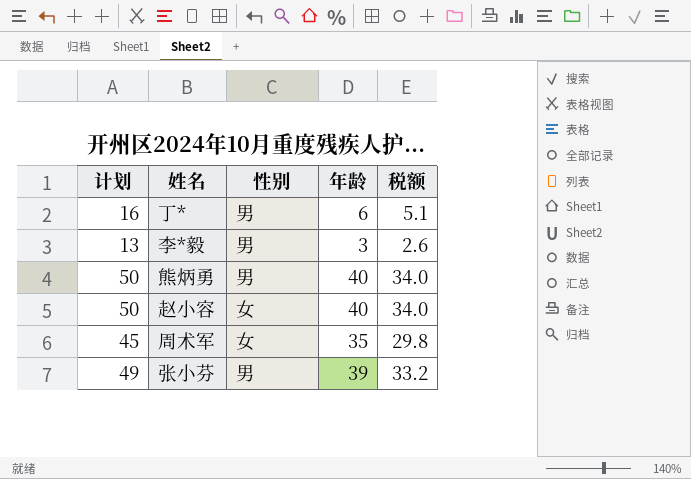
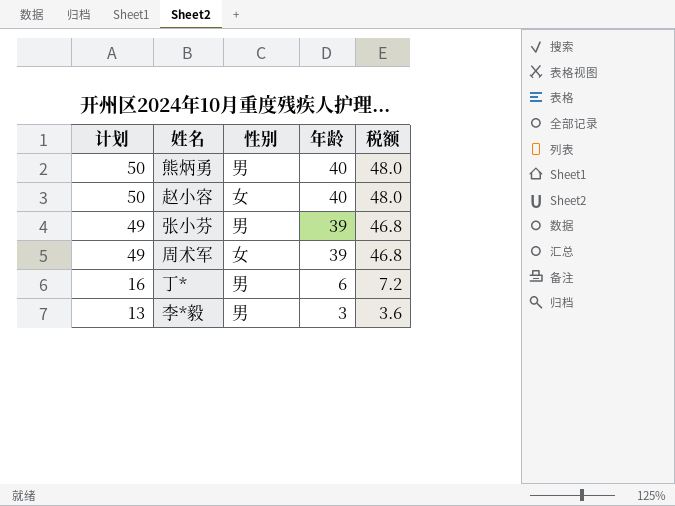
row order: none -> 计划 descending
column 税额 | formula: [年龄] * 0.85 -> [年龄] * 1.2
周术军 | 计划: 45 -> 49
周术军 | 年龄: 35 -> 39

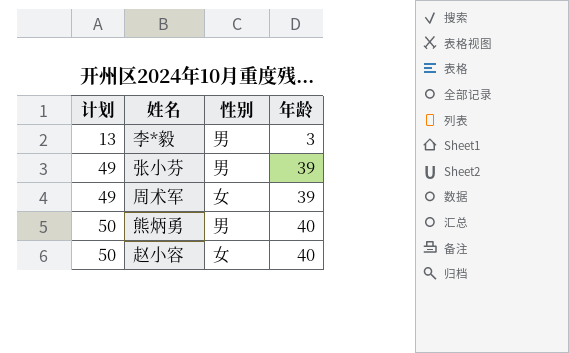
row order: 计划 descending -> 计划 ascending
column 税额 | formula: [年龄] * 1.2 -> none
row 丁*: 16 | 男 | 6 | 7.2 -> none

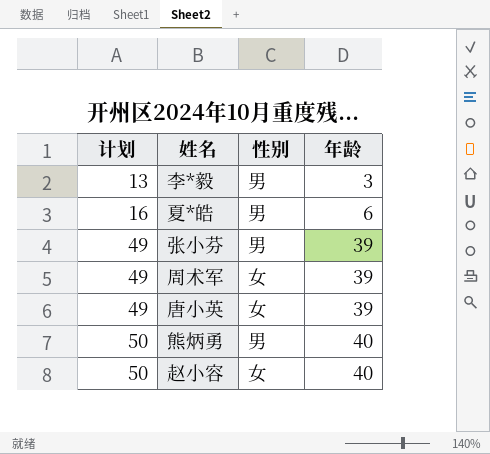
row 夏*皓: none -> 16 | 男 | 6
row 唐小英: none -> 49 | 女 | 39

